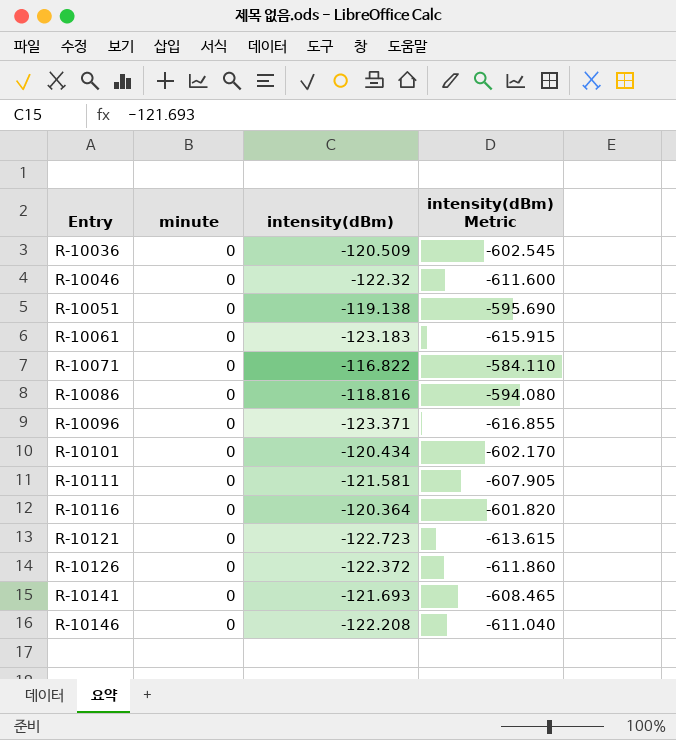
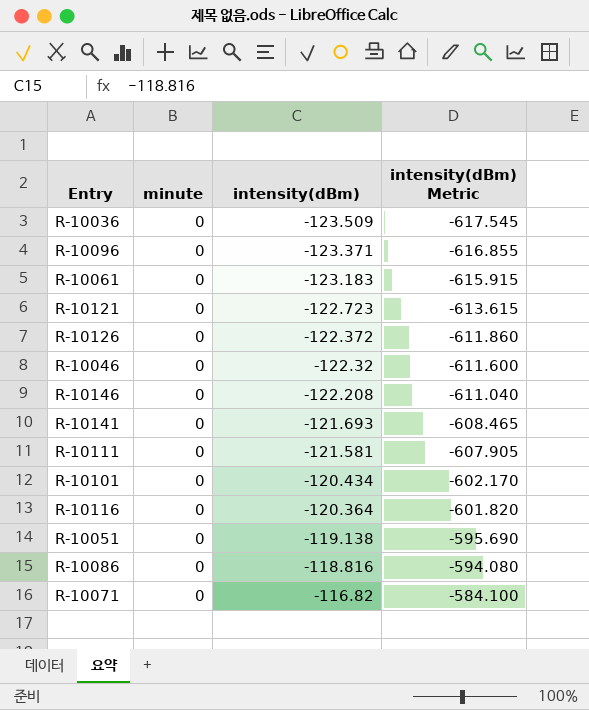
row order: Entry ascending -> intensity(dBm) ascending
R-10036 | intensity(dBm): -120.509 -> -123.509
R-10036 | intensity(dBm) Metric: -602.545 -> -617.545
R-10071 | intensity(dBm): -116.822 -> -116.82
R-10071 | intensity(dBm) Metric: -584.110 -> -584.100

